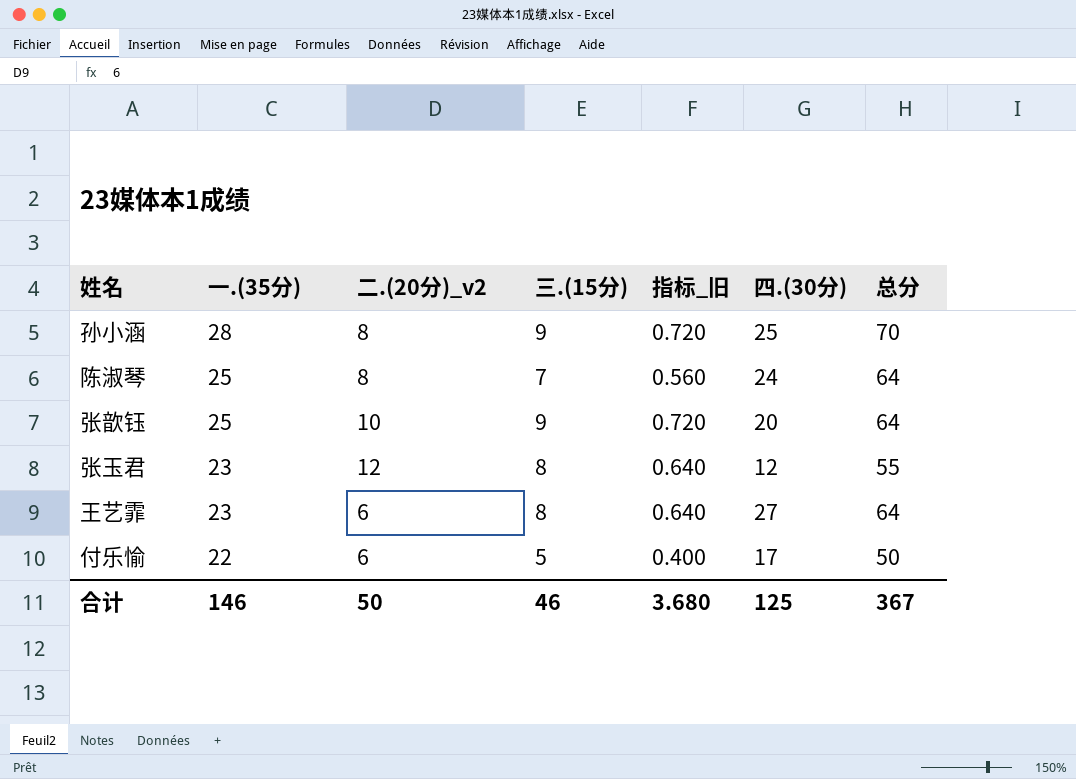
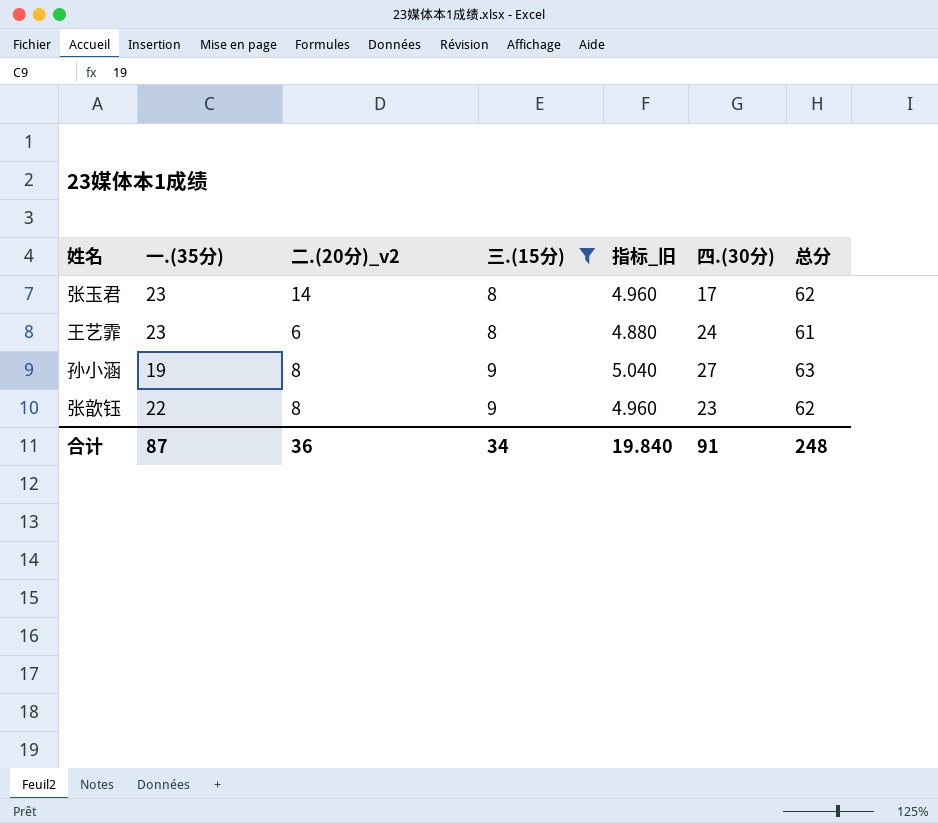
filter: none -> 三.(15分) >= 8
row order: 一.(35分) descending -> 三.(15分) ascending
column 指标_旧 | formula: [三.(15分)] * 0.08 -> [总分] * 0.08
张玉君 | 二.(20分)_v2: 12 -> 14
张玉君 | 四.(30分): 12 -> 17
张玉君 | 总分: 55 -> 62
王艺霏 | 四.(30分): 27 -> 24
王艺霏 | 总分: 64 -> 61
孙小涵 | 一.(35分): 28 -> 19
孙小涵 | 四.(30分): 25 -> 27
孙小涵 | 总分: 70 -> 63
张歆钰 | 一.(35分): 25 -> 22
张歆钰 | 二.(20分)_v2: 10 -> 8
张歆钰 | 四.(30分): 20 -> 23
张歆钰 | 总分: 64 -> 62
合计 | 一.(35分): 146 -> 87
合计 | 二.(20分)_v2: 50 -> 36
合计 | 三.(15分): 46 -> 34
合计 | 指标_旧: 3.680 -> 19.840
合计 | 四.(30分): 125 -> 91
合计 | 总分: 367 -> 248

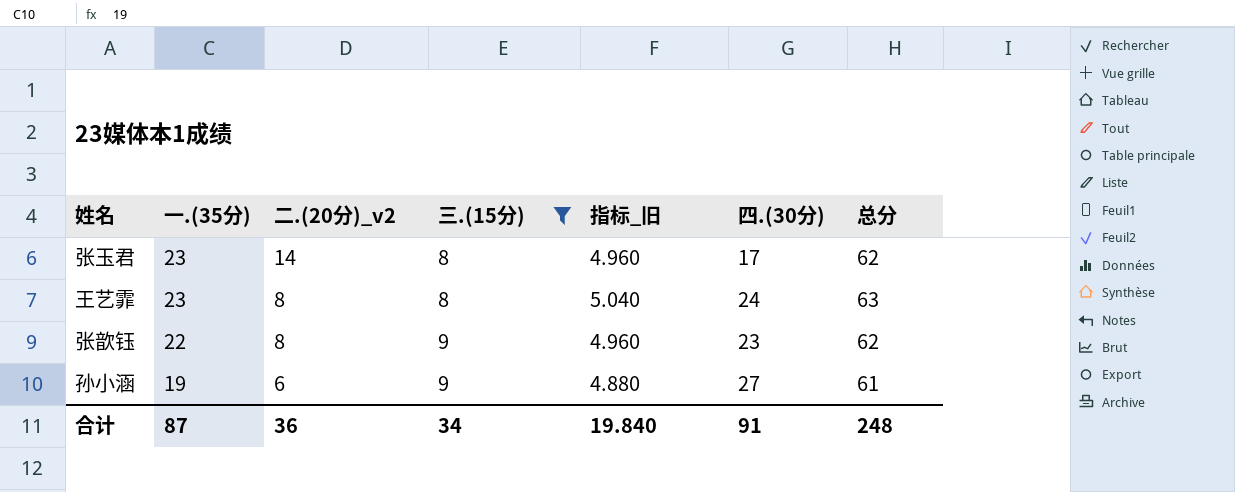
row order: 三.(15分) ascending -> 一.(35分) descending
王艺霏 | 二.(20分)_v2: 6 -> 8
王艺霏 | 指标_旧: 4.880 -> 5.040
王艺霏 | 总分: 61 -> 63
孙小涵 | 二.(20分)_v2: 8 -> 6
孙小涵 | 指标_旧: 5.040 -> 4.880
孙小涵 | 总分: 63 -> 61

